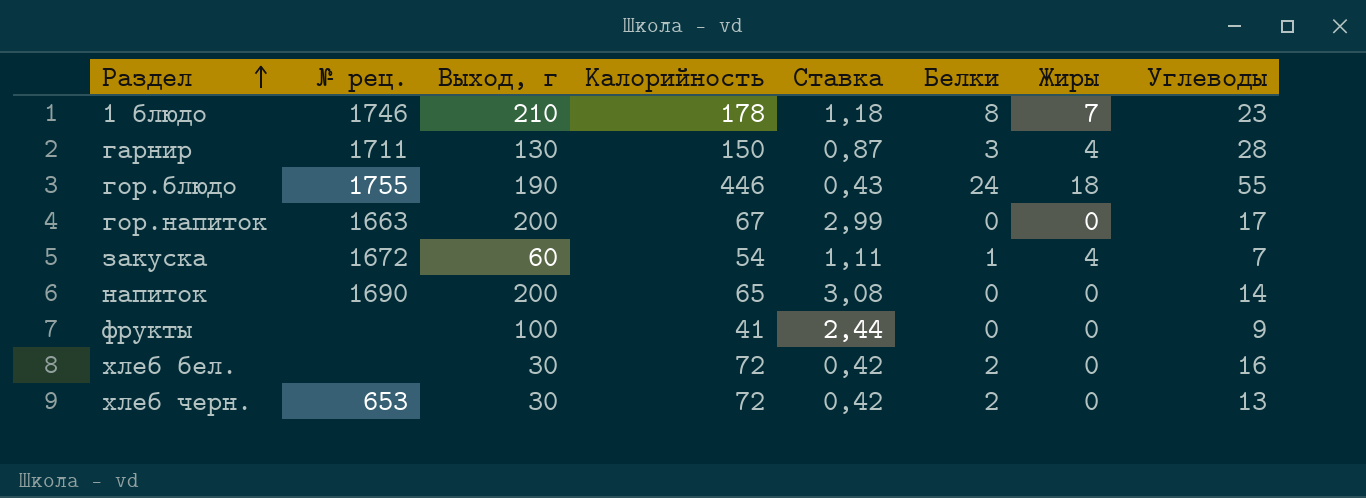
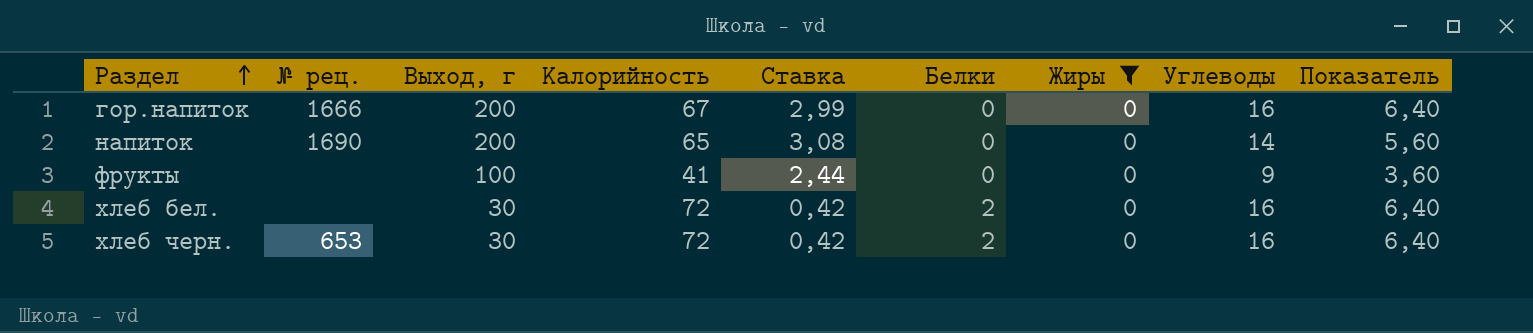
filter: none -> Жиры = 0
column Показатель | formula: none -> [Углеводы] * 0,4
гор.напиток | № рец.: 1663 -> 1666
гор.напиток | Углеводы: 17 -> 16
хлеб черн. | Углеводы: 13 -> 16

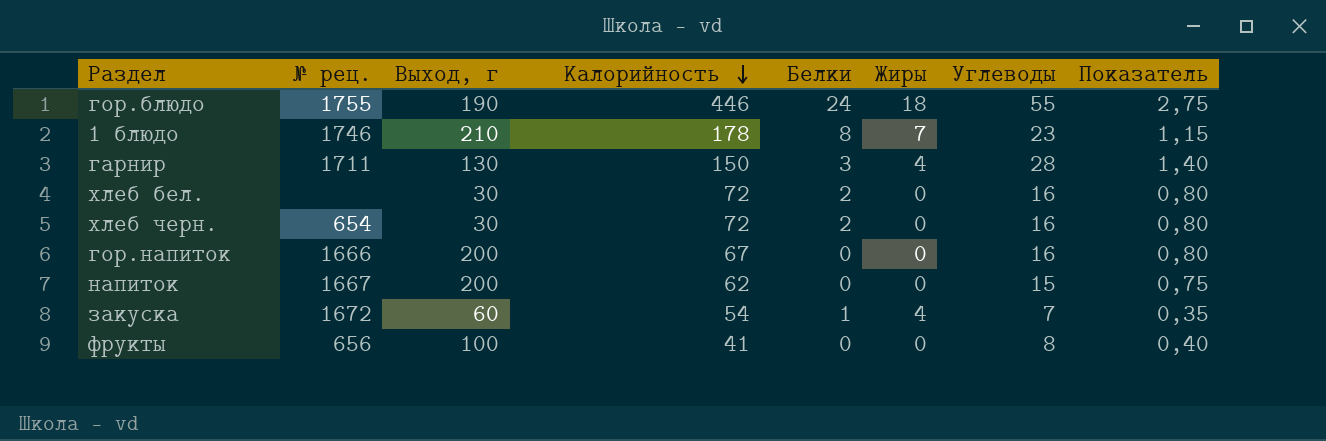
filter: Жиры = 0 -> none
row order: Раздел ascending -> Калорийность descending
column Ставка | formula: [Выход, г] / [Калорийность] -> none
column Показатель | formula: [Углеводы] * 0,4 -> [Углеводы] * 0,05
хлеб черн. | № рец.: 653 -> 654
напиток | № рец.: 1690 -> 1667
напиток | Калорийность: 65 -> 62
напиток | Углеводы: 14 -> 15
фрукты | № рец.: none -> 656
фрукты | Углеводы: 9 -> 8

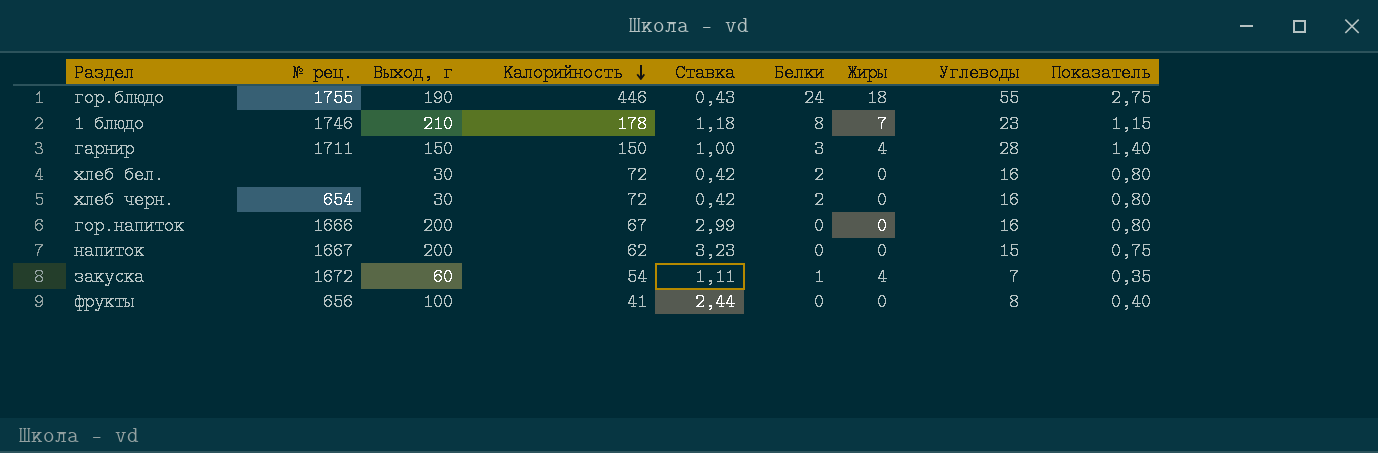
column Ставка | formula: none -> [Выход, г] / [Калорийность]
гарнир | Выход, г: 130 -> 150

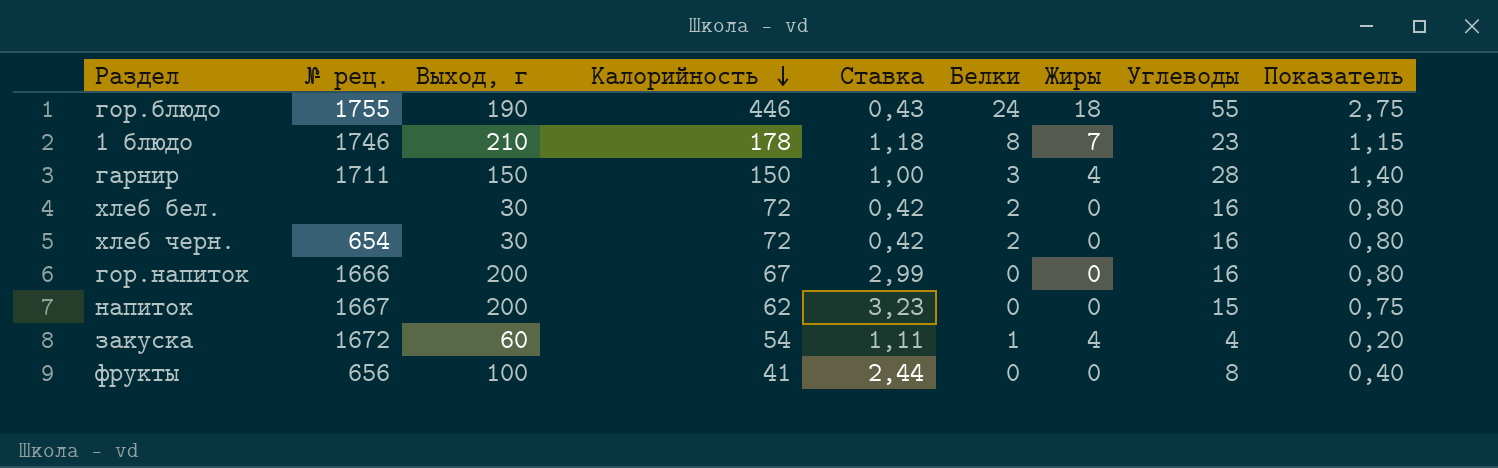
закуска | Углеводы: 7 -> 4
закуска | Показатель: 0,35 -> 0,20

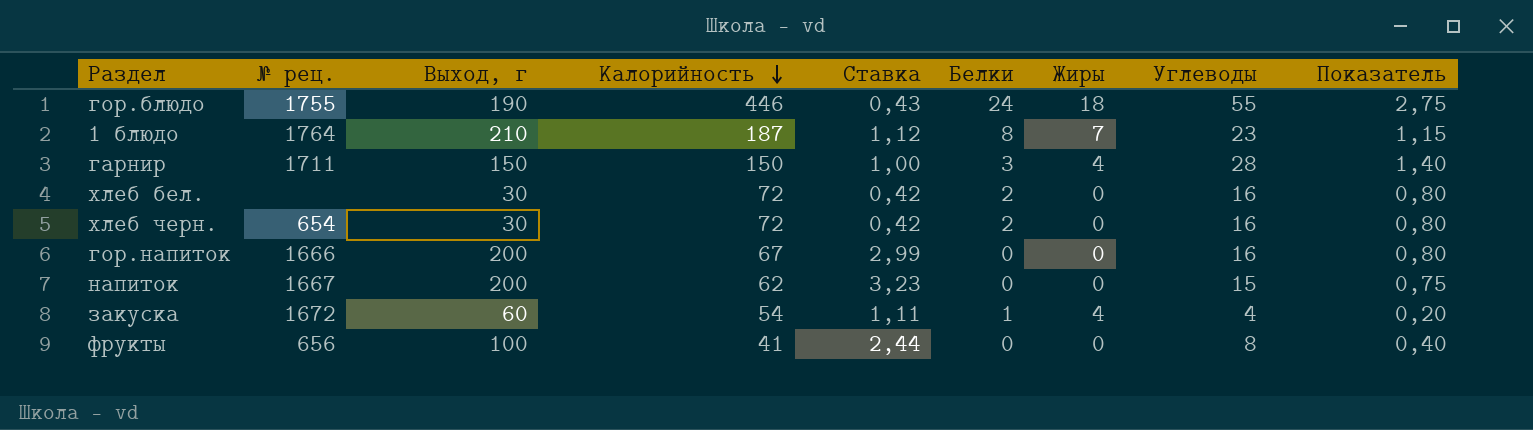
1 блюдо | № рец.: 1746 -> 1764
1 блюдо | Калорийность: 178 -> 187
1 блюдо | Ставка: 1,18 -> 1,12

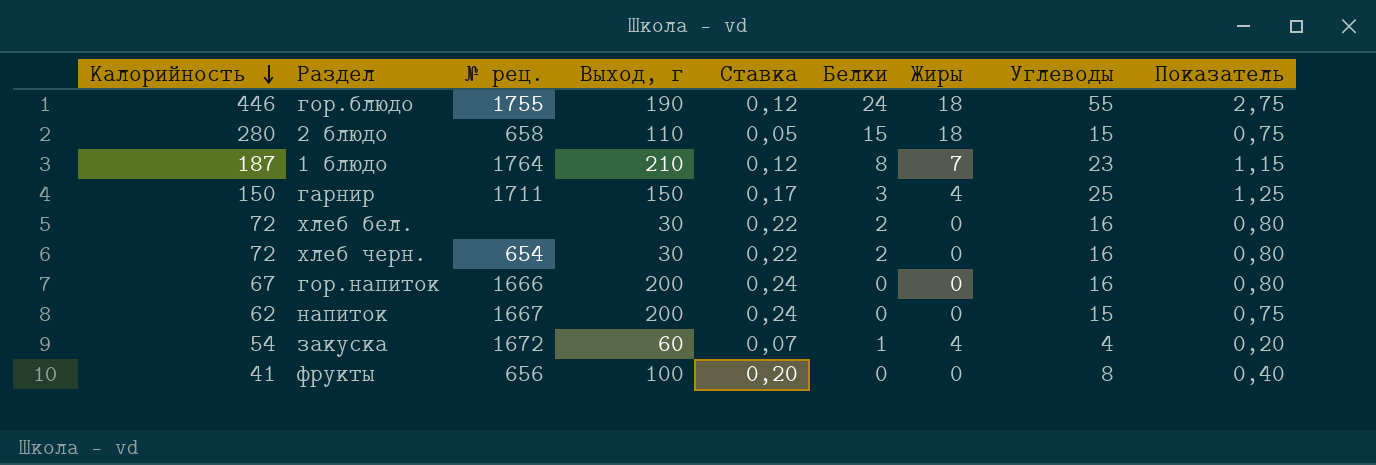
column Калорийность | position: 4 -> 1
column Ставка | formula: [Выход, г] / [Калорийность] -> [Углеводы] / [Калорийность]
row 2 блюдо: none -> 280 | 658 | 110 | 0,05 | 15 | 18 | 15 | 0,75
гарнир | Углеводы: 28 -> 25
гарнир | Показатель: 1,40 -> 1,25

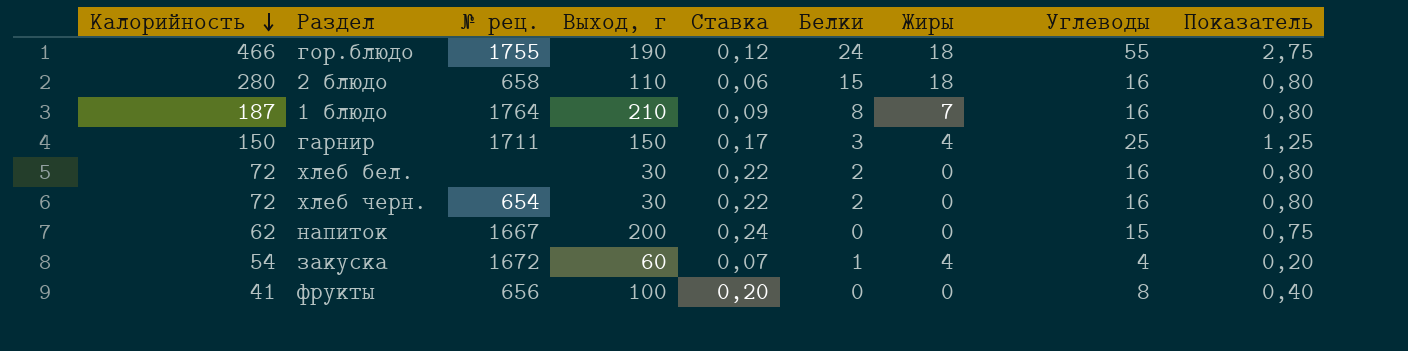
row гор.напиток: 67 | 1666 | 200 | 0,24 | 0 | 0 | 16 | 0,80 -> none
гор.блюдо | Калорийность: 446 -> 466
2 блюдо | Ставка: 0,05 -> 0,06
2 блюдо | Углеводы: 15 -> 16
2 блюдо | Показатель: 0,75 -> 0,80
1 блюдо | Ставка: 0,12 -> 0,09
1 блюдо | Углеводы: 23 -> 16
1 блюдо | Показатель: 1,15 -> 0,80

